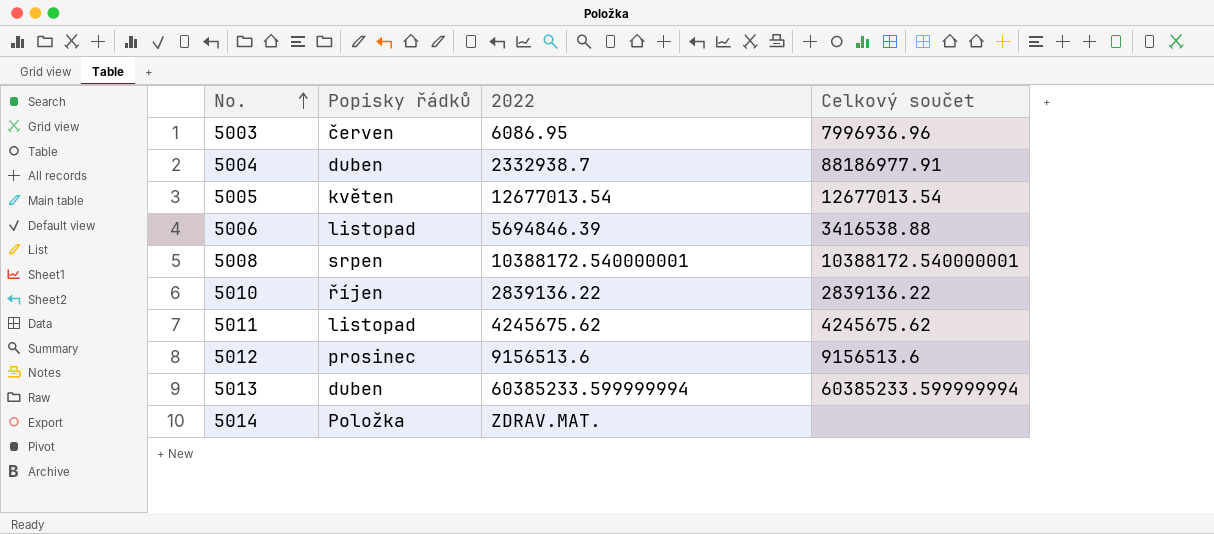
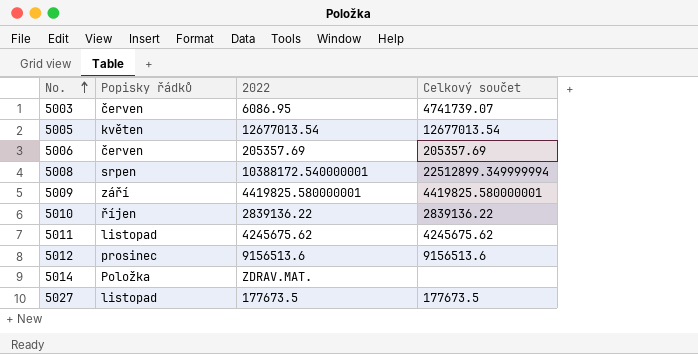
row 5004: duben | 2332938.7 | 88186977.91 -> none
row 5013: duben | 60385233.599999994 | 60385233.599999994 -> none
5003 | Celkový součet: 7996936.96 -> 4741739.07
5006 | Popisky řádků: listopad -> červen
5006 | 2022: 5694846.39 -> 205357.69
5006 | Celkový součet: 3416538.88 -> 205357.69
5008 | Celkový součet: 10388172.540000001 -> 22512899.349999994
row 5009: none -> září | 4419825.580000001 | 4419825.580000001
row 5027: none -> listopad | 177673.5 | 177673.5

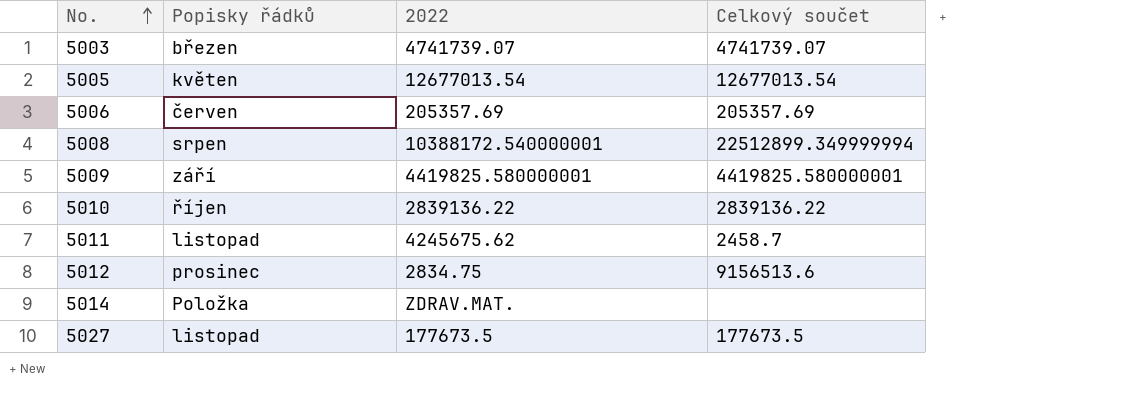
5003 | Popisky řádků: červen -> březen
5003 | 2022: 6086.95 -> 4741739.07
5011 | Celkový součet: 4245675.62 -> 2458.7
5012 | 2022: 9156513.6 -> 2834.75

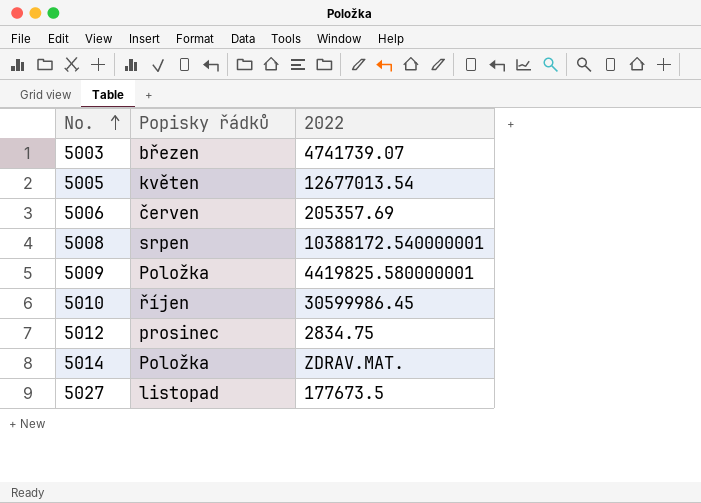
column Celkový součet | position: 4 -> none
row 5011: listopad | 4245675.62 | 2458.7 -> none
5009 | Popisky řádků: září -> Položka
5010 | 2022: 2839136.22 -> 30599986.45

